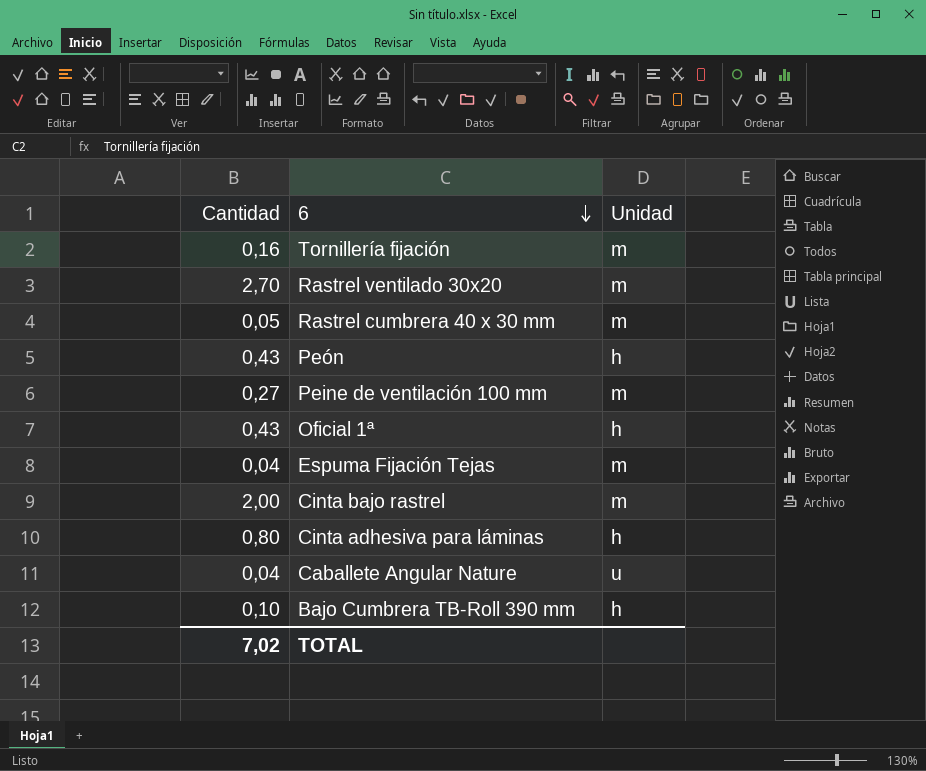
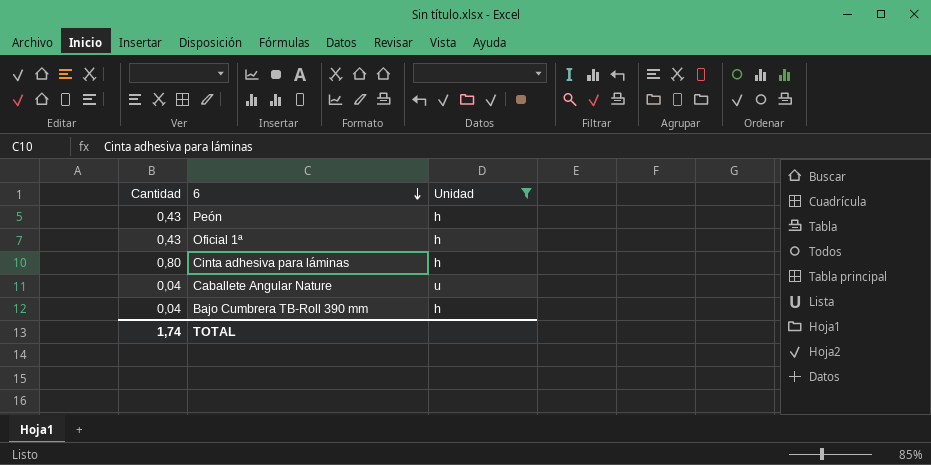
filter: none -> Unidad != m
Bajo Cumbrera TB-Roll 390 mm | Cantidad: 0,10 -> 0,04
TOTAL | Cantidad: 7,02 -> 1,74

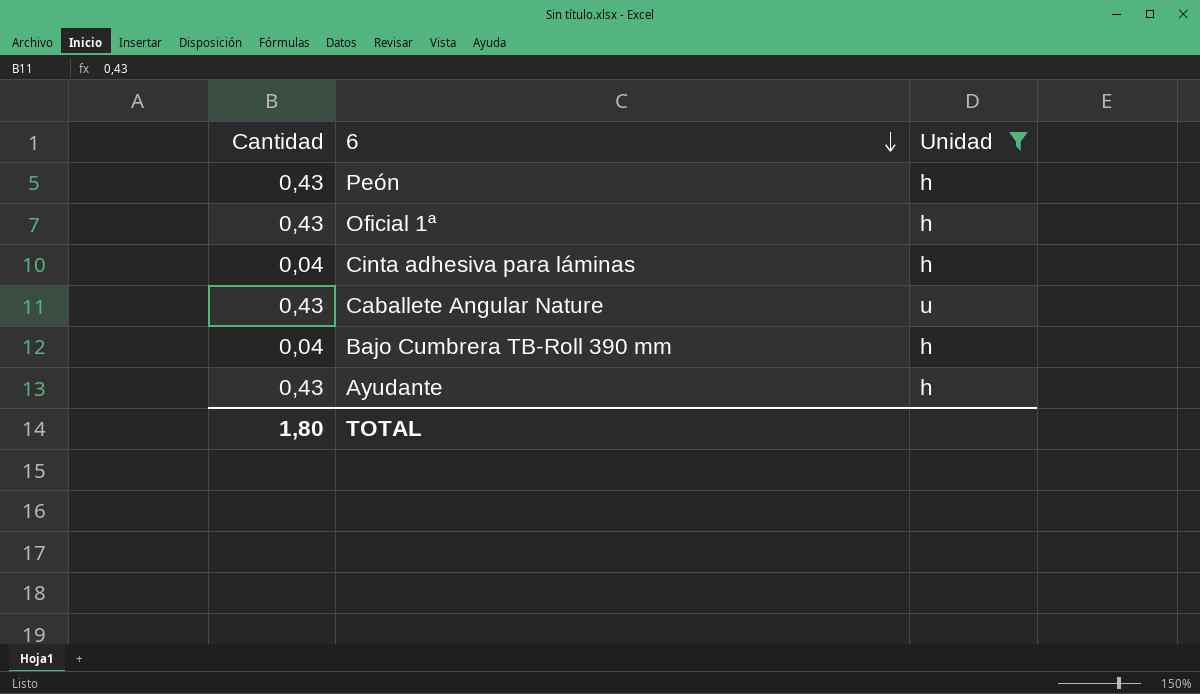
Cinta adhesiva para láminas | Cantidad: 0,80 -> 0,04
Caballete Angular Nature | Cantidad: 0,04 -> 0,43
row Ayudante: none -> 0,43 | h
TOTAL | Cantidad: 1,74 -> 1,80

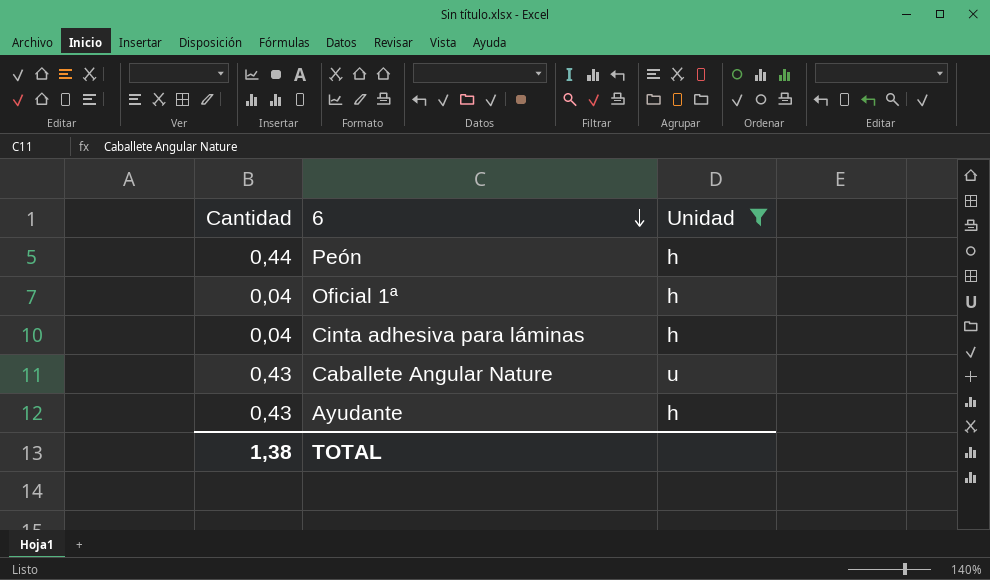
row Bajo Cumbrera TB-Roll 390 mm: 0,04 | h -> none
Peón | Cantidad: 0,43 -> 0,44
Oficial 1ª | Cantidad: 0,43 -> 0,04
TOTAL | Cantidad: 1,80 -> 1,38

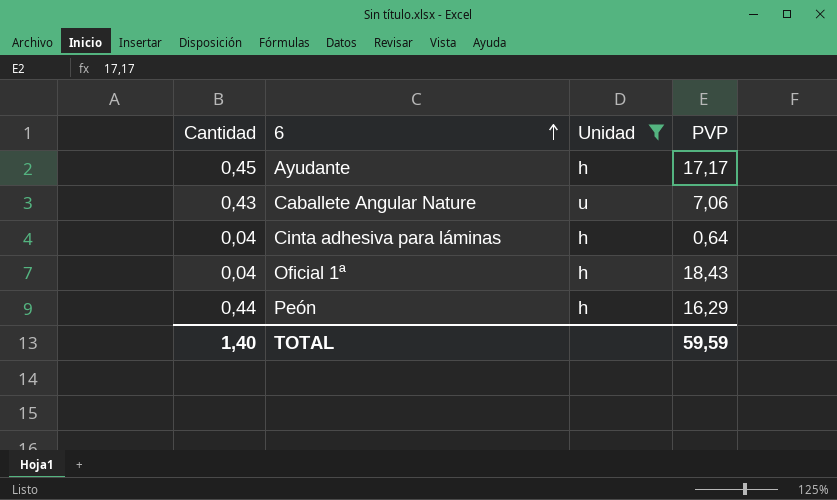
row order: 6 descending -> 6 ascending
column PVP | position: none -> 4
Ayudante | Cantidad: 0,43 -> 0,45
TOTAL | Cantidad: 1,38 -> 1,40

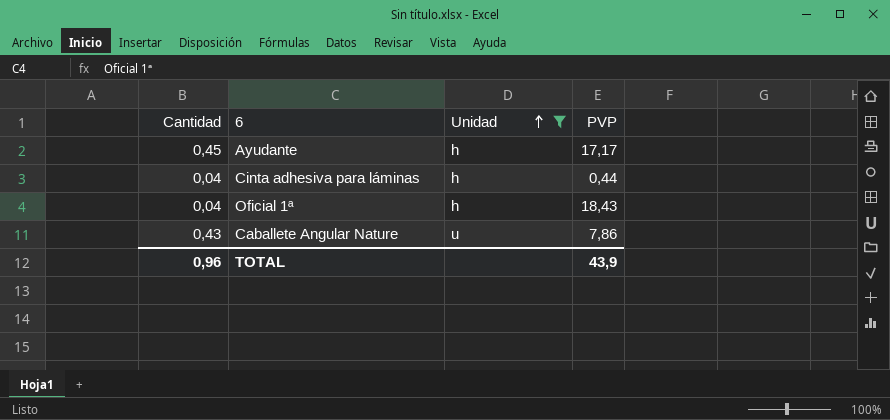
row order: 6 ascending -> Unidad ascending
row Peón: 0,44 | h | 16,29 -> none
Cinta adhesiva para láminas | PVP: 0,64 -> 0,44
Caballete Angular Nature | PVP: 7,06 -> 7,86
TOTAL | Cantidad: 1,40 -> 0,96
TOTAL | PVP: 59,59 -> 43,9

